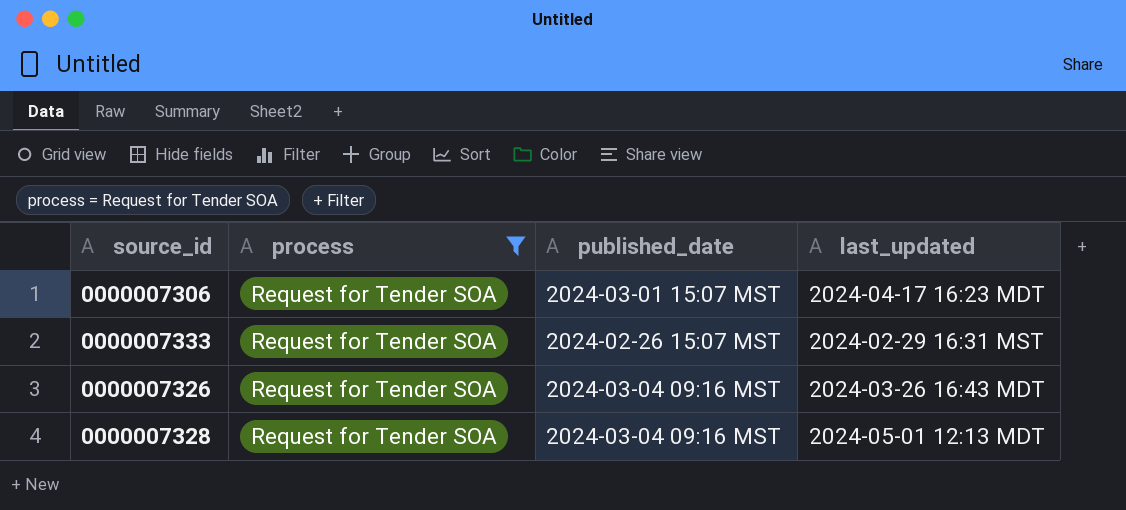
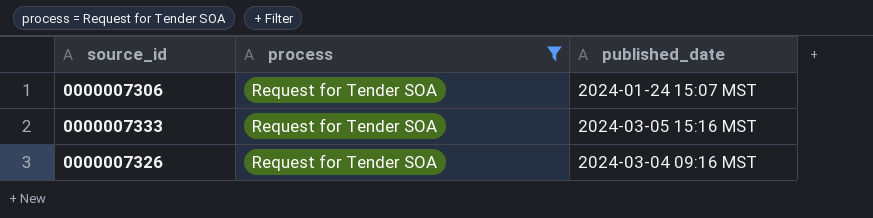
column last_updated | position: 4 -> none
row 0000007328: Request for Tender SOA | 2024-03-04 09:16 MST | 2024-05-01 12:13 MDT -> none
0000007306 | published_date: 2024-03-01 15:07 MST -> 2024-01-24 15:07 MST
0000007333 | published_date: 2024-02-26 15:07 MST -> 2024-03-05 15:16 MST

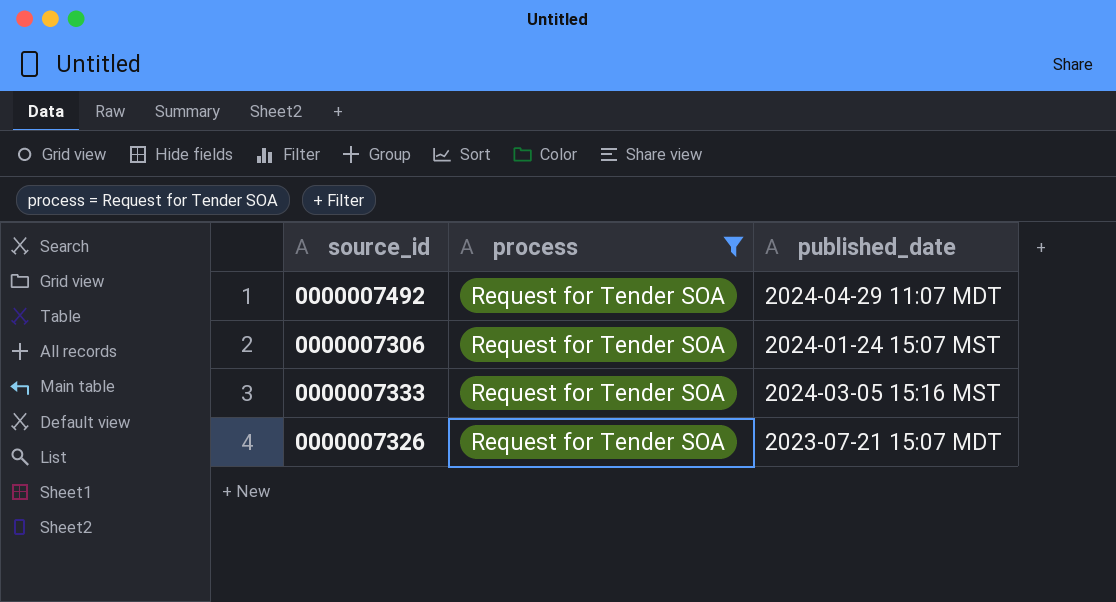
row 0000007492: none -> Request for Tender SOA | 2024-04-29 11:07 MDT
0000007326 | published_date: 2024-03-04 09:16 MST -> 2023-07-21 15:07 MDT

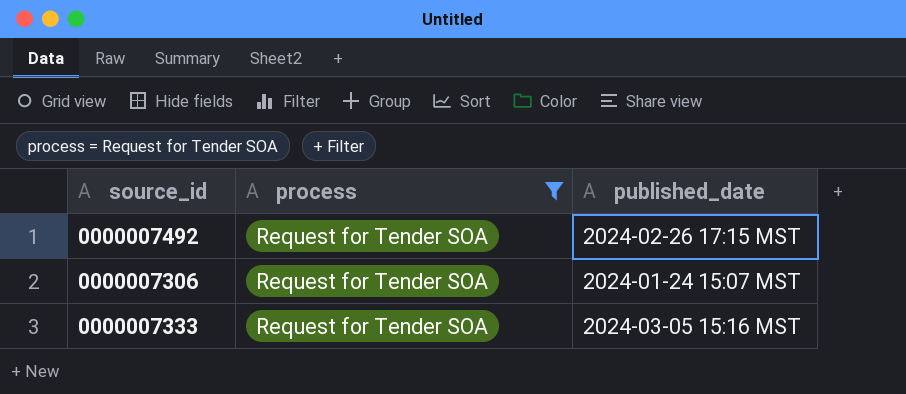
row 0000007326: Request for Tender SOA | 2023-07-21 15:07 MDT -> none
0000007492 | published_date: 2024-04-29 11:07 MDT -> 2024-02-26 17:15 MST

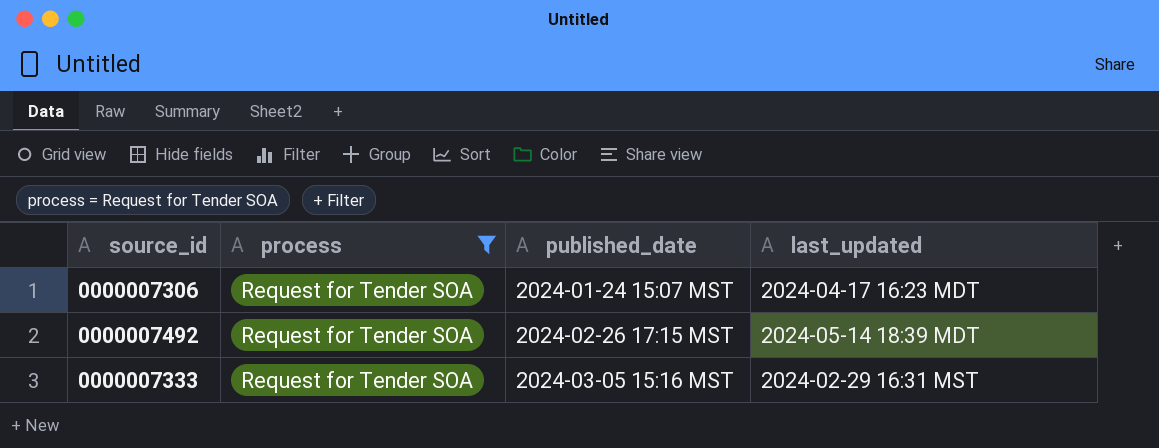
row order: none -> published_date ascending
column last_updated | position: none -> 4

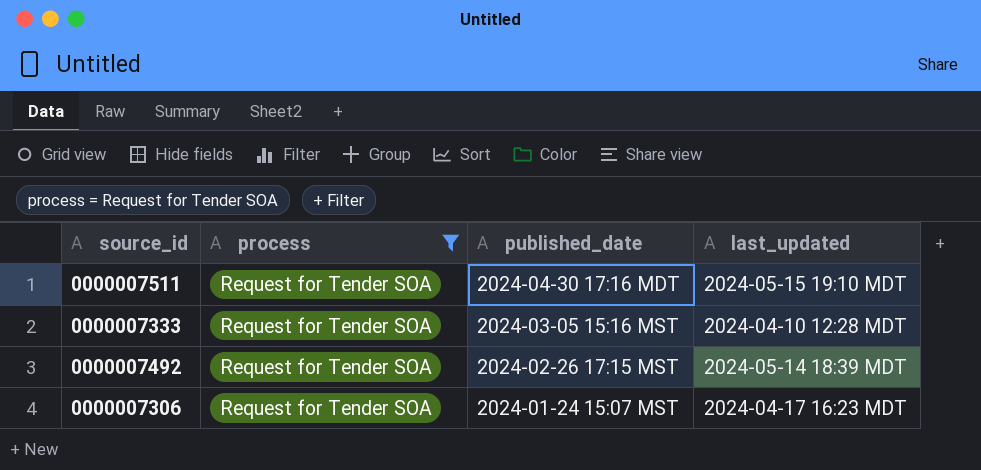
row order: published_date ascending -> published_date descending
row 0000007511: none -> Request for Tender SOA | 2024-04-30 17:16 MDT | 2024-05-15 19:10 MDT
0000007333 | last_updated: 2024-02-29 16:31 MST -> 2024-04-10 12:28 MDT

